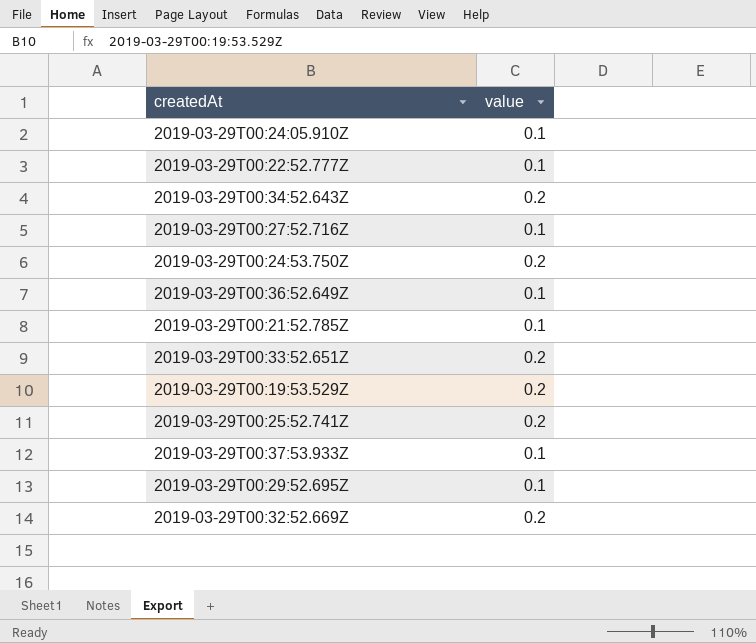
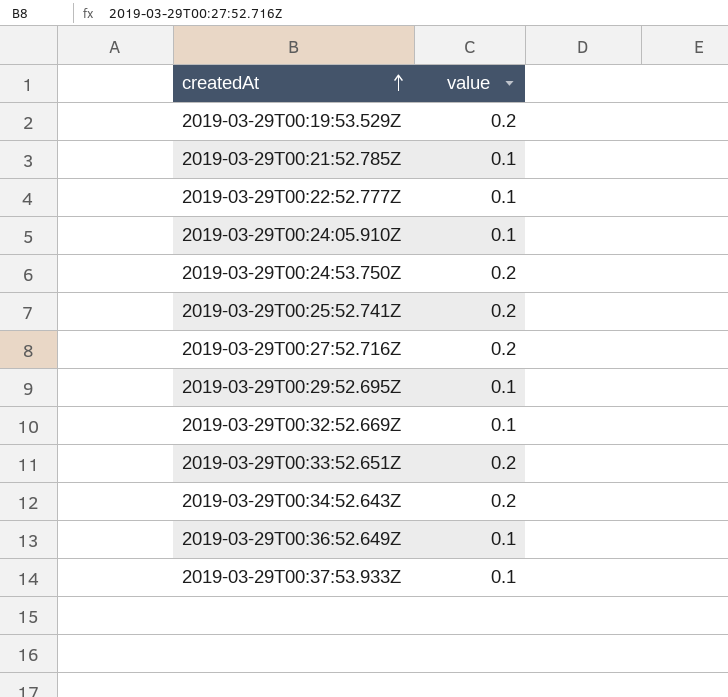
row order: none -> createdAt ascending
2019-03-29T00:27:52.716Z | value: 0.1 -> 0.2
2019-03-29T00:32:52.669Z | value: 0.2 -> 0.1

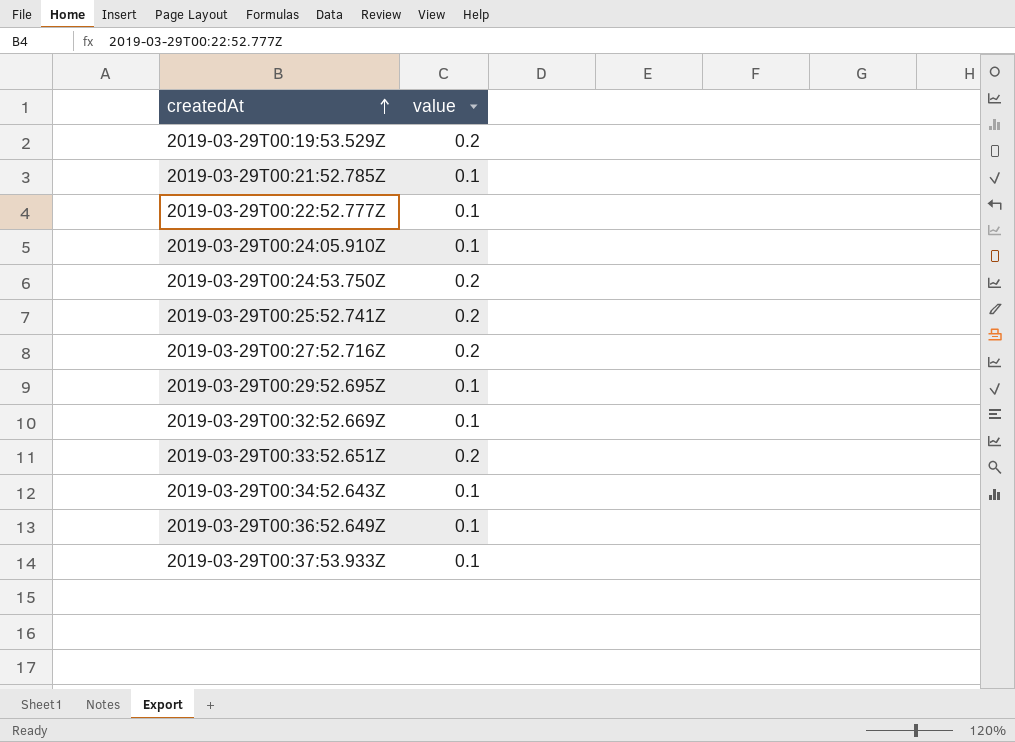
2019-03-29T00:34:52.643Z | value: 0.2 -> 0.1

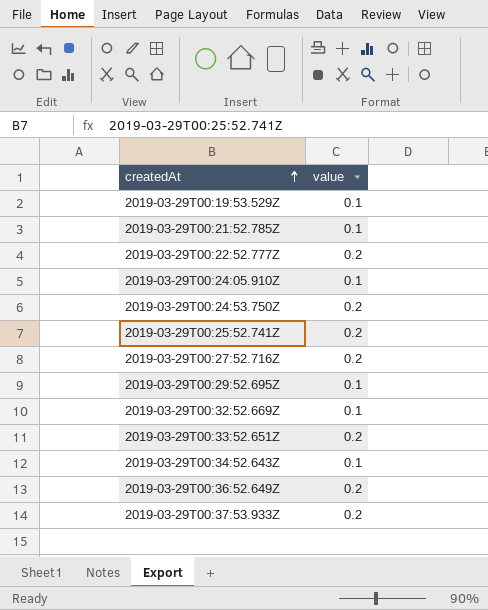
2019-03-29T00:19:53.529Z | value: 0.2 -> 0.1
2019-03-29T00:22:52.777Z | value: 0.1 -> 0.2
2019-03-29T00:36:52.649Z | value: 0.1 -> 0.2
2019-03-29T00:37:53.933Z | value: 0.1 -> 0.2

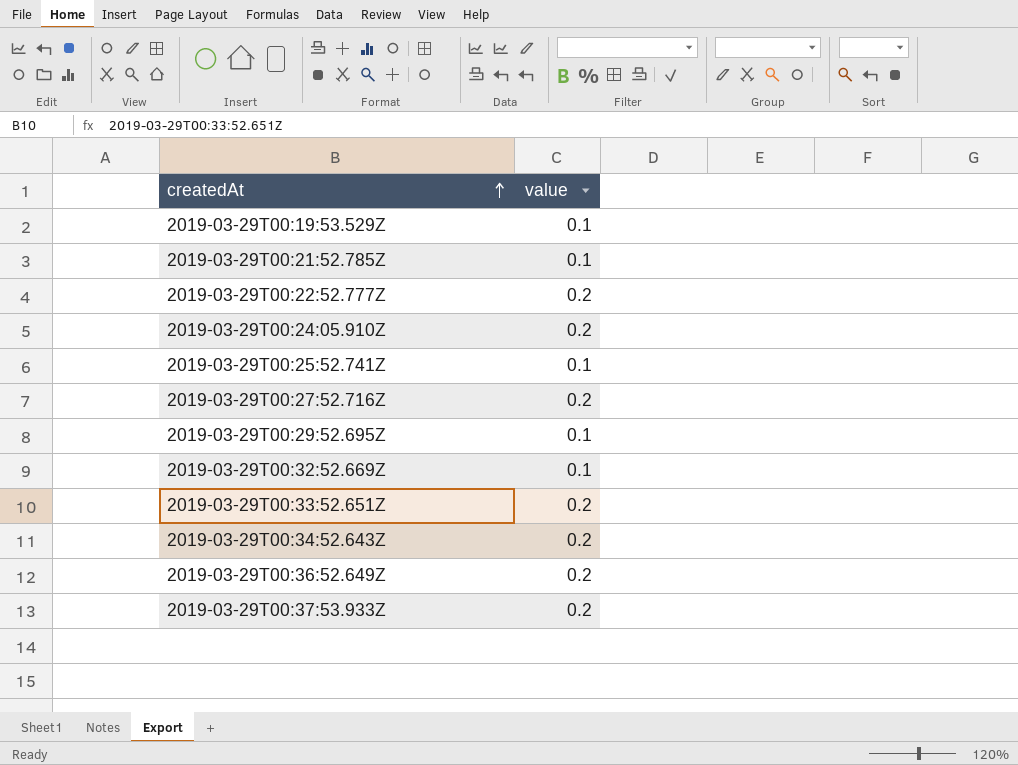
row 2019-03-29T00:24:53.750Z: 0.2 -> none
2019-03-29T00:24:05.910Z | value: 0.1 -> 0.2
2019-03-29T00:25:52.741Z | value: 0.2 -> 0.1
2019-03-29T00:34:52.643Z | value: 0.1 -> 0.2

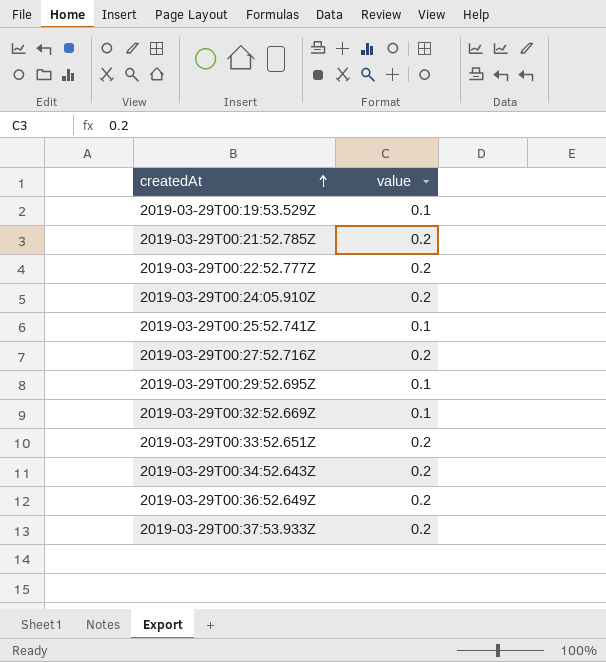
2019-03-29T00:21:52.785Z | value: 0.1 -> 0.2

